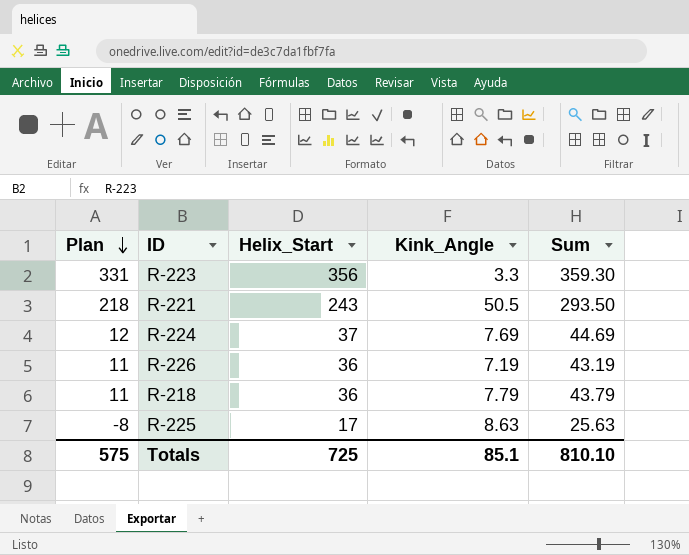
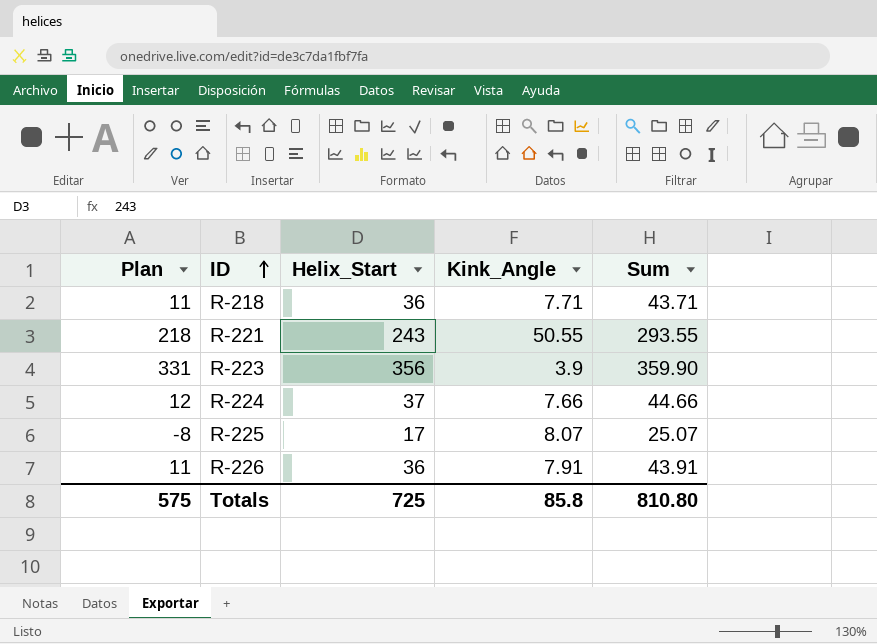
row order: Plan descending -> ID ascending
R-218 | Kink_Angle: 7.79 -> 7.71
R-218 | Sum: 43.79 -> 43.71
R-221 | Kink_Angle: 50.5 -> 50.55
R-221 | Sum: 293.50 -> 293.55
R-223 | Kink_Angle: 3.3 -> 3.9
R-223 | Sum: 359.30 -> 359.90
R-224 | Kink_Angle: 7.69 -> 7.66
R-224 | Sum: 44.69 -> 44.66
R-225 | Kink_Angle: 8.63 -> 8.07
R-225 | Sum: 25.63 -> 25.07
R-226 | Kink_Angle: 7.19 -> 7.91
R-226 | Sum: 43.19 -> 43.91
Totals | Kink_Angle: 85.1 -> 85.8
Totals | Sum: 810.10 -> 810.80

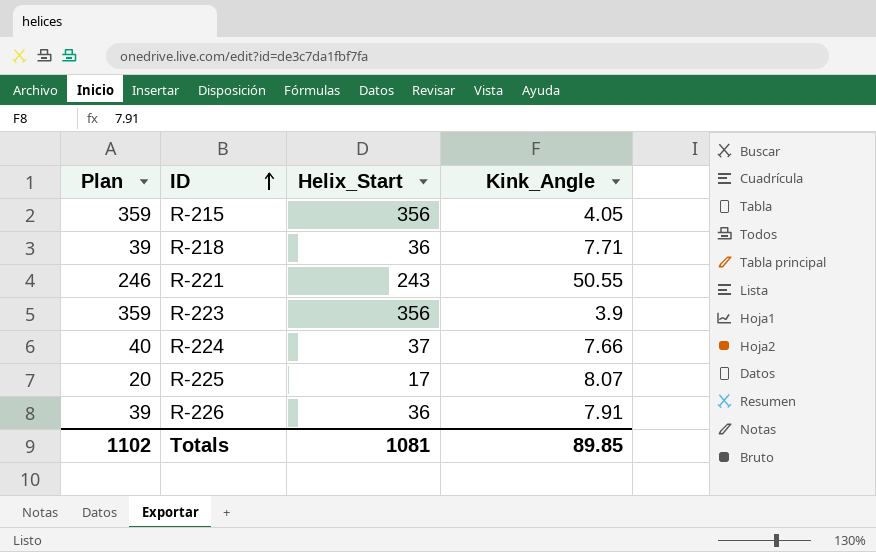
column Sum | formula: [Helix_Start] + [Kink_Angle] -> none
column Plan | formula: [Helix_Start] - 25 -> [Helix_Start] + 3
row R-215: none -> 359 | 356 | 4.05
Totals | Plan: 575 -> 1102
Totals | Helix_Start: 725 -> 1081
Totals | Kink_Angle: 85.8 -> 89.85

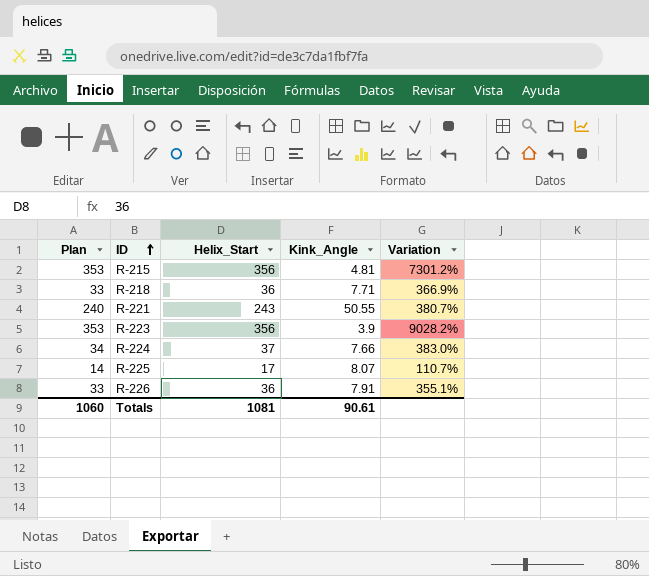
column Plan | formula: [Helix_Start] + 3 -> [Helix_Start] - 3
column Variation | formula: none -> ([Helix_Start] - [Kink_Angle]) / [Kink_Angle]
R-215 | Kink_Angle: 4.05 -> 4.81
Totals | Plan: 1102 -> 1060
Totals | Kink_Angle: 89.85 -> 90.61

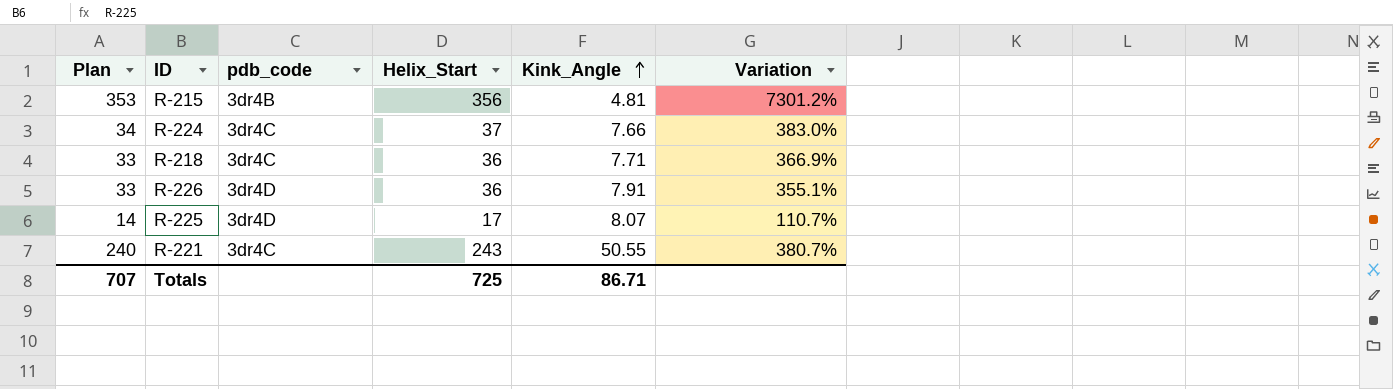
row order: ID ascending -> Kink_Angle ascending
column pdb_code | position: none -> 3
row R-223: 353 | 356 | 3.9 | 9028.2% -> none
Totals | Plan: 1060 -> 707
Totals | Helix_Start: 1081 -> 725
Totals | Kink_Angle: 90.61 -> 86.71

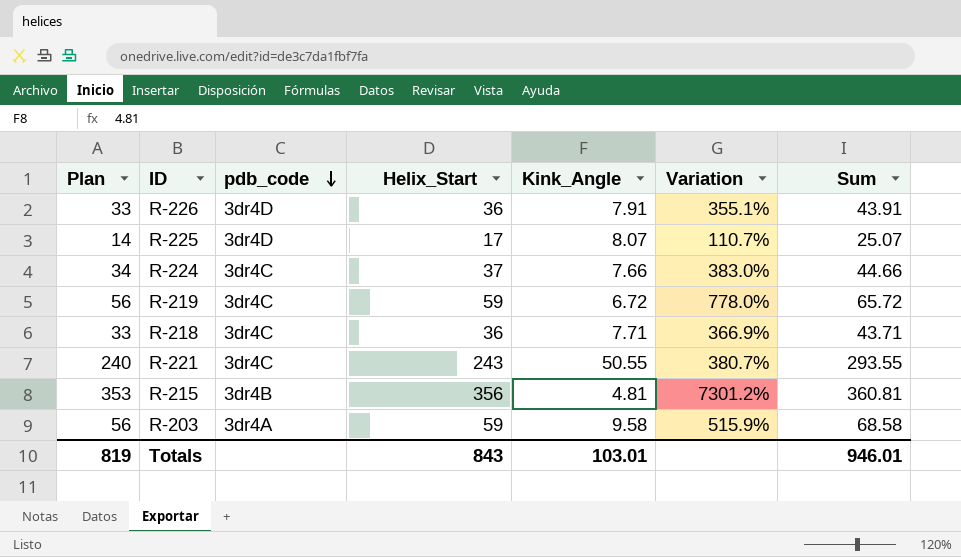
row order: Kink_Angle ascending -> pdb_code descending
column Sum | formula: none -> [Helix_Start] + [Kink_Angle]
row R-219: none -> 56 | 3dr4C | 59 | 6.72 | 778.0% | 65.72
row R-203: none -> 56 | 3dr4A | 59 | 9.58 | 515.9% | 68.58
Totals | Plan: 707 -> 819
Totals | Helix_Start: 725 -> 843
Totals | Kink_Angle: 86.71 -> 103.01

